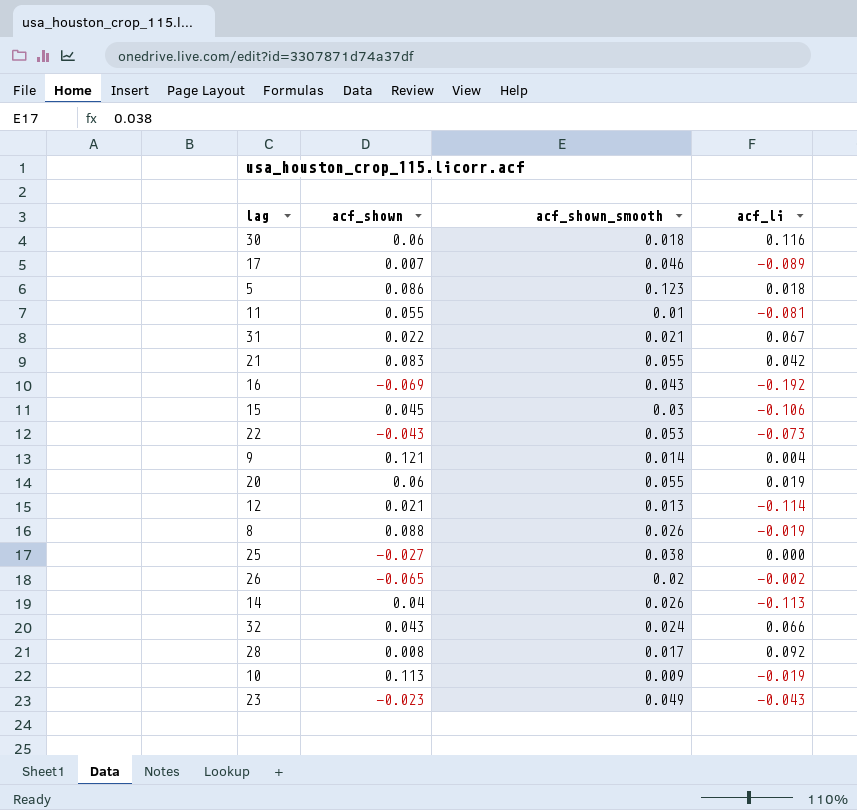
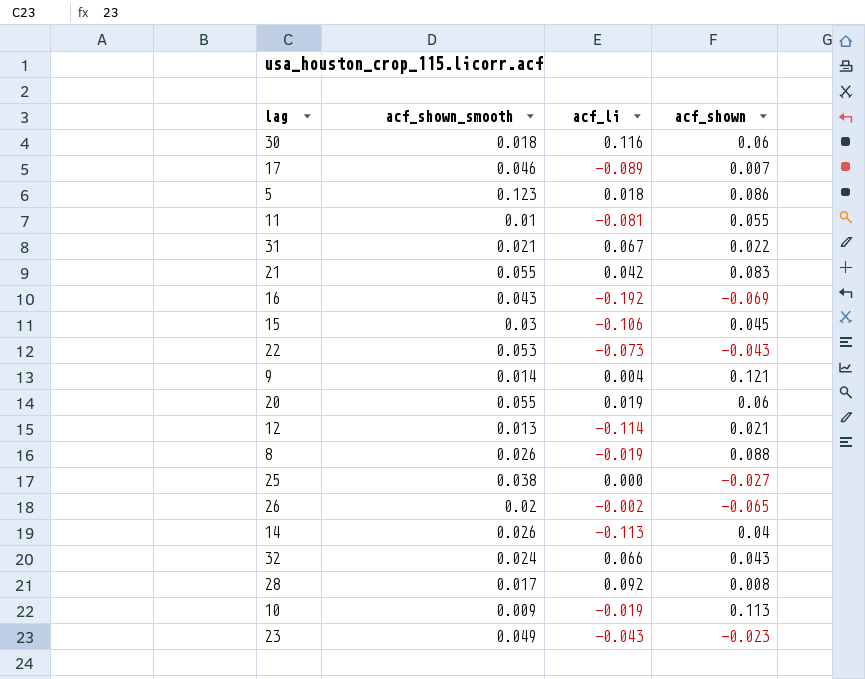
column acf_shown | position: 2 -> 4

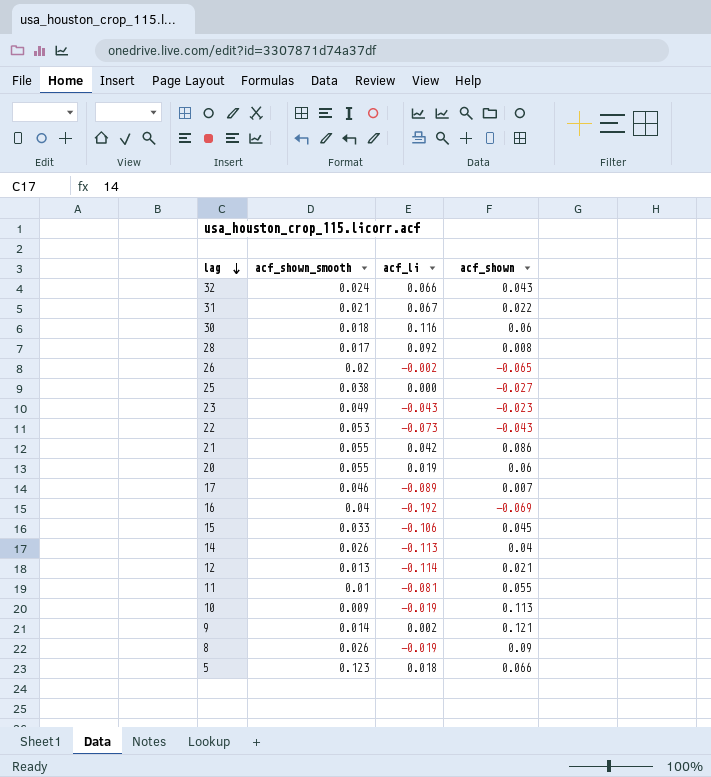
row order: none -> lag descending
21 | acf_shown: 0.083 -> 0.086
16 | acf_shown_smooth: 0.043 -> 0.04
15 | acf_shown_smooth: 0.03 -> 0.033
9 | acf_li: 0.004 -> 0.002
8 | acf_shown: 0.088 -> 0.09
5 | acf_shown: 0.086 -> 0.066

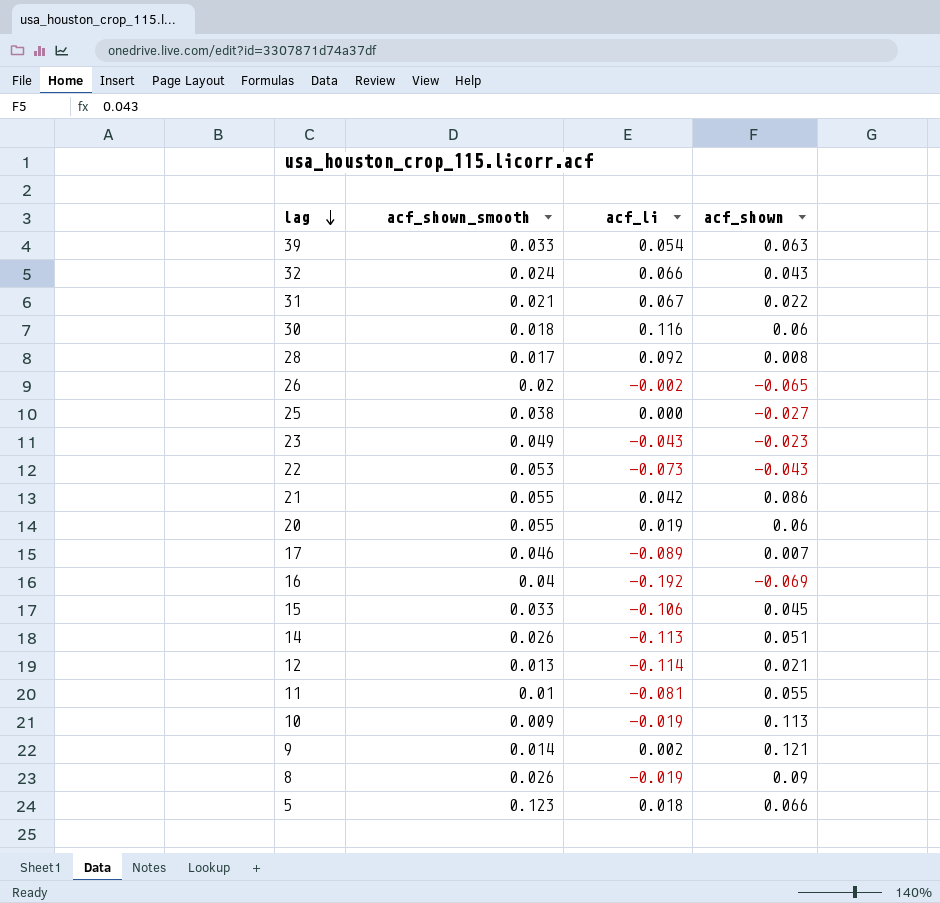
row 39: none -> 0.033 | 0.054 | 0.063
14 | acf_shown: 0.04 -> 0.051

